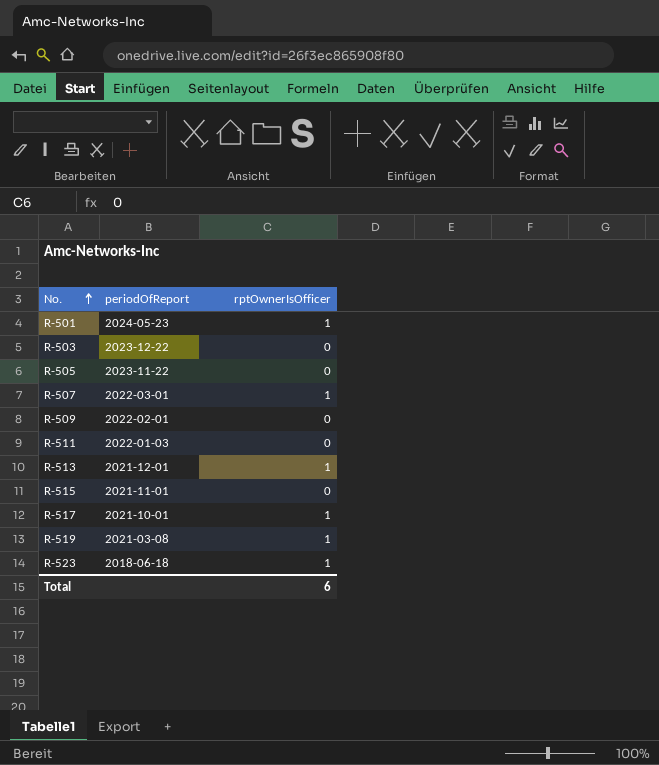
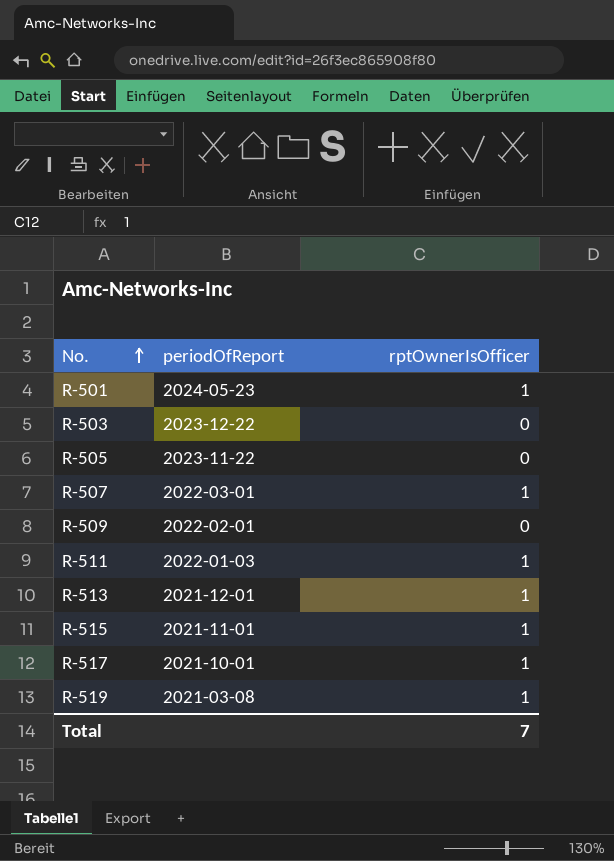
row R-523: 2018-06-18 | 1 -> none
R-511 | rptOwnerIsOfficer: 0 -> 1
R-515 | rptOwnerIsOfficer: 0 -> 1
Total | rptOwnerIsOfficer: 6 -> 7

